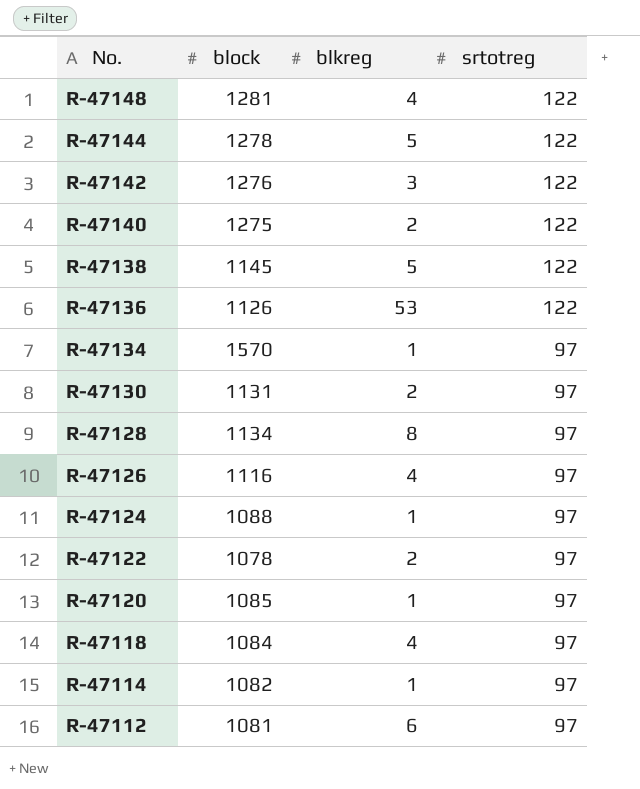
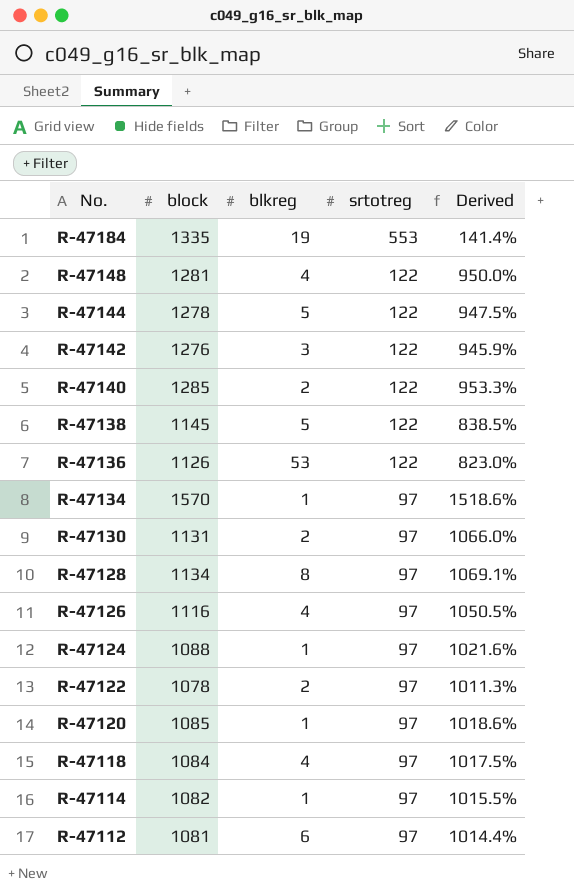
column Derived | formula: none -> ([block] - [srtotreg]) / [srtotreg]
row R-47184: none -> 1335 | 19 | 553 | 141.4%
R-47140 | block: 1275 -> 1285

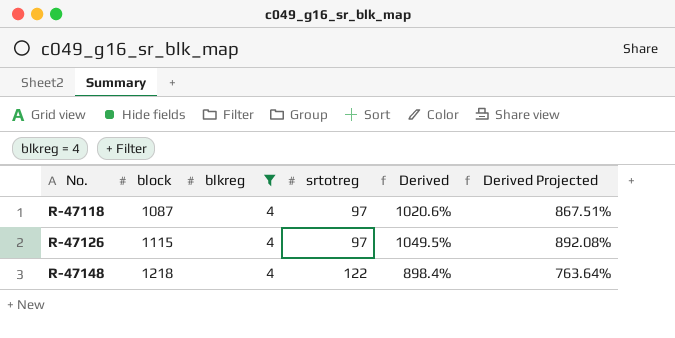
filter: none -> blkreg = 4
row order: No. descending -> No. ascending
column Derived Projected | formula: none -> [Derived] * 0.85
R-47118 | block: 1084 -> 1087
R-47118 | Derived: 1017.5% -> 1020.6%
R-47126 | block: 1116 -> 1115
R-47126 | Derived: 1050.5% -> 1049.5%
R-47148 | block: 1281 -> 1218
R-47148 | Derived: 950.0% -> 898.4%

